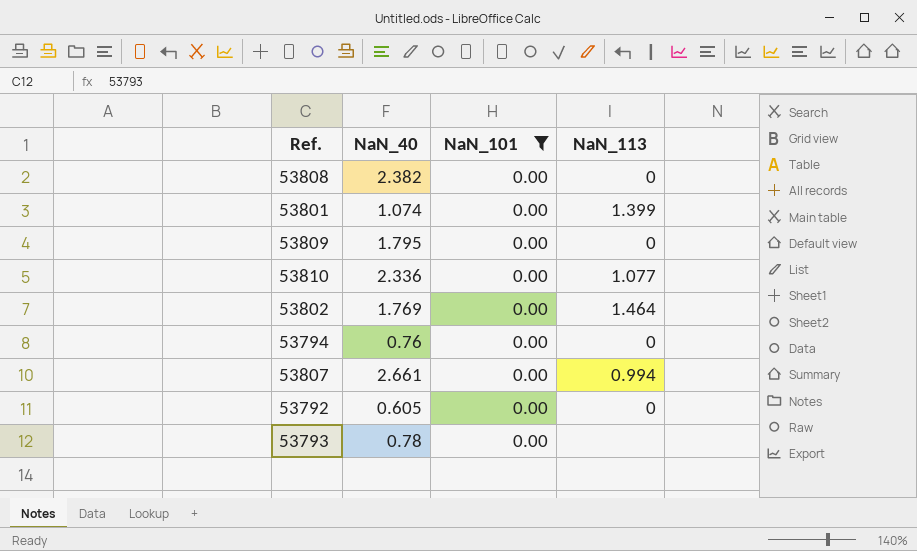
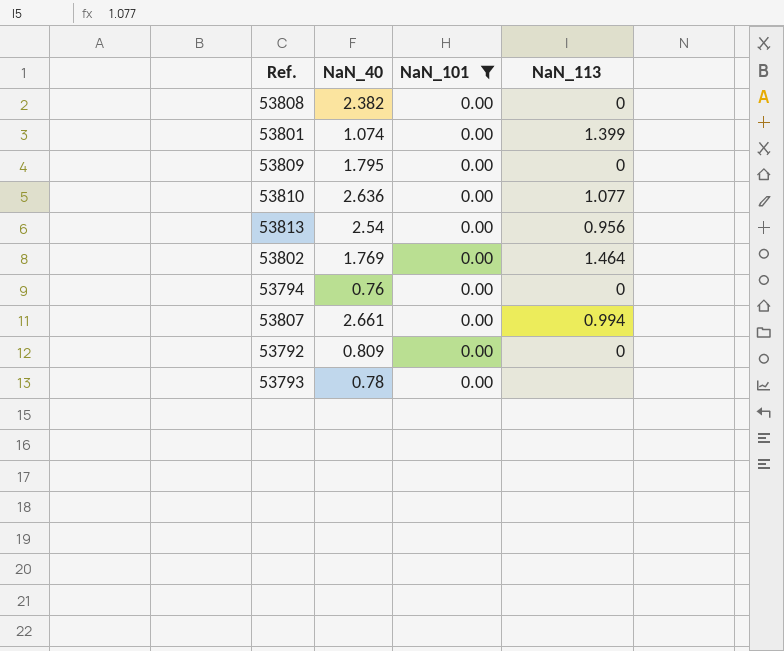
53810 | NaN_40: 2.336 -> 2.636
row 53813: none -> 2.54 | 0.00 | 0.956
53792 | NaN_40: 0.605 -> 0.809

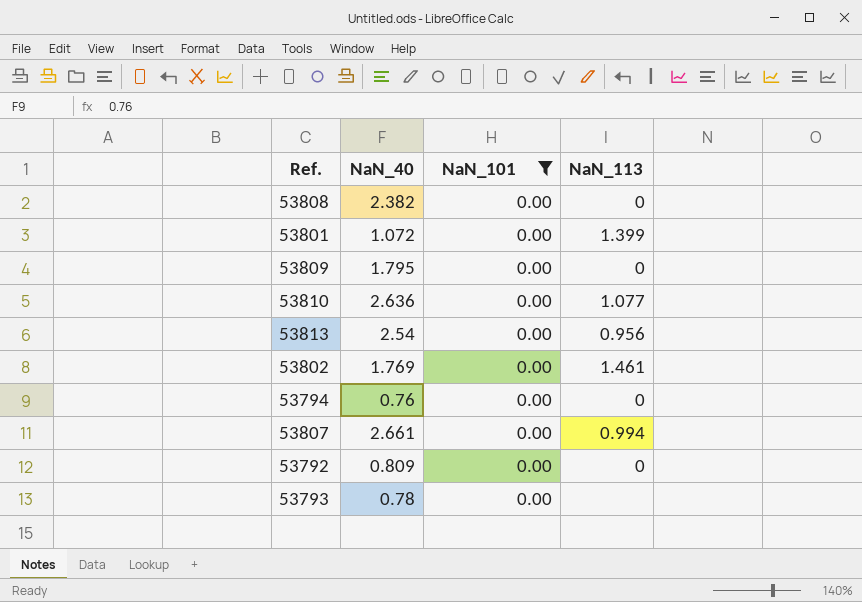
53801 | NaN_40: 1.074 -> 1.072
53802 | NaN_113: 1.464 -> 1.461

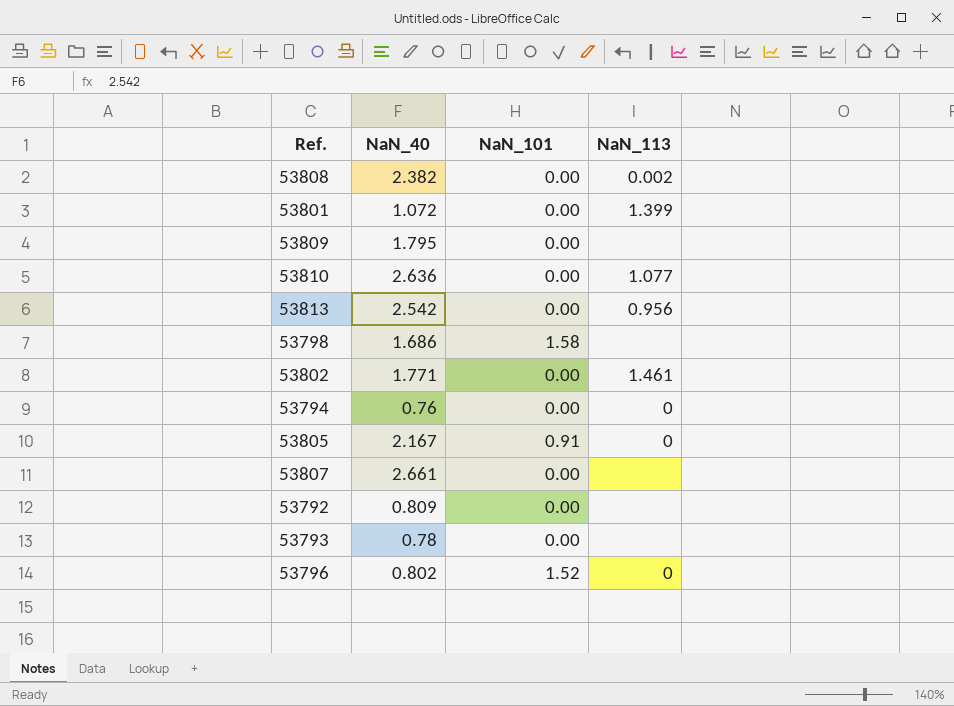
filter: NaN_101 = 0.00 -> none
53808 | NaN_113: 0 -> 0.002
53809 | NaN_113: 0 -> none
53813 | NaN_40: 2.54 -> 2.542
53802 | NaN_40: 1.769 -> 1.771
53807 | NaN_113: 0.994 -> none
53792 | NaN_113: 0 -> none

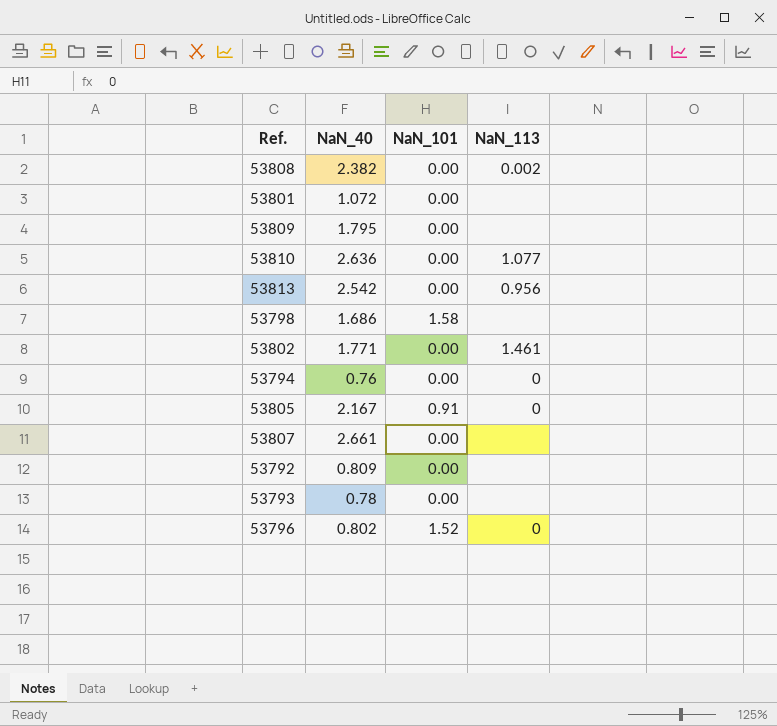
53801 | NaN_113: 1.399 -> none

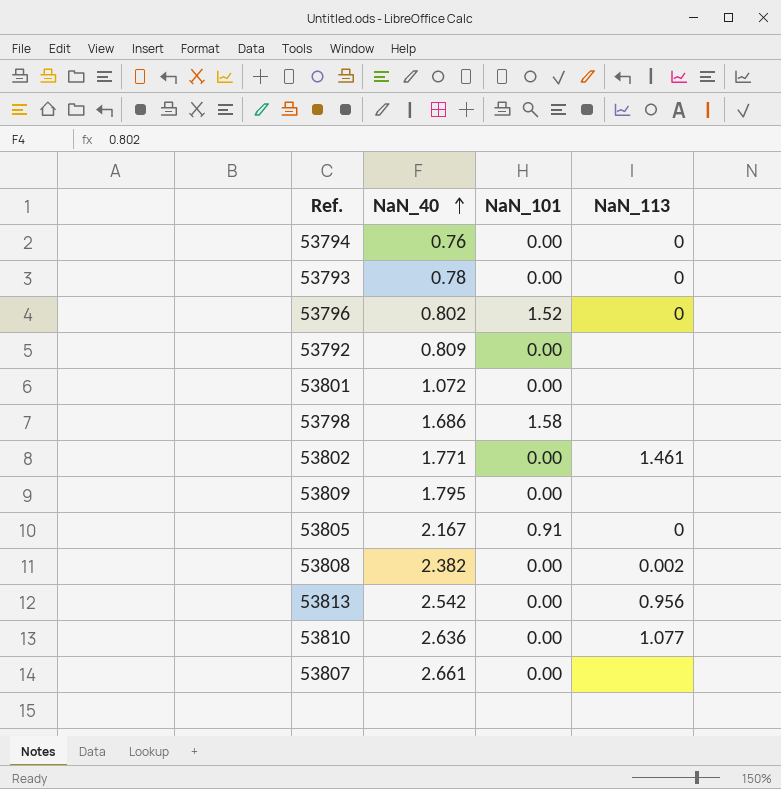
row order: none -> NaN_40 ascending
53793 | NaN_113: none -> 0

